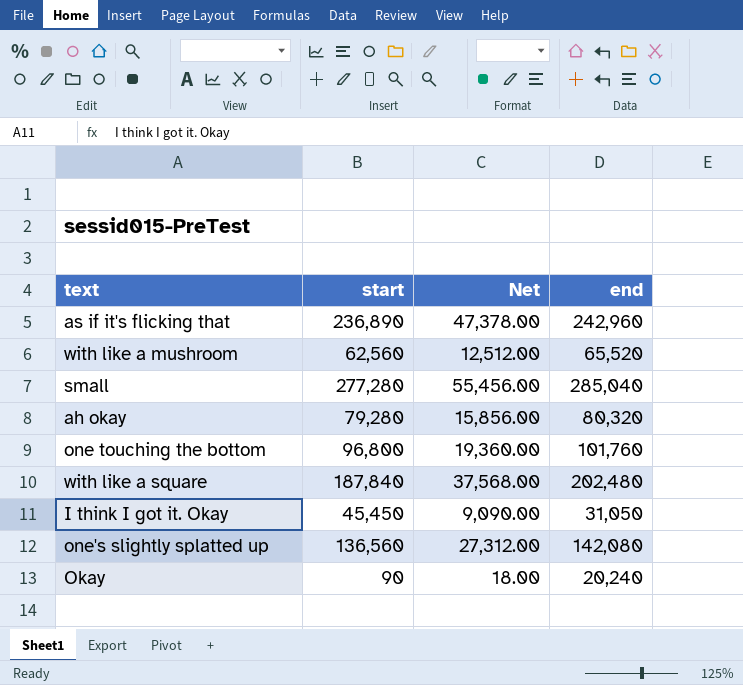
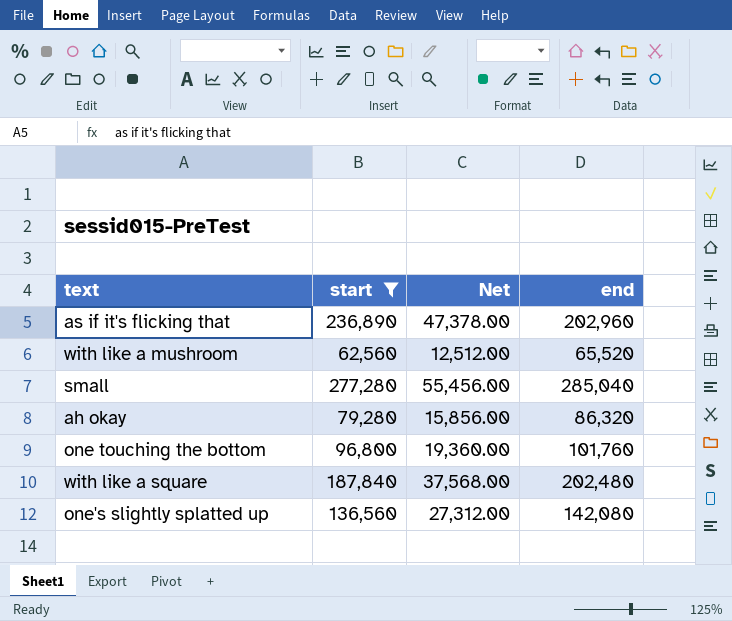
filter: none -> start >= 62,560
as if it's flicking that | end: 242,960 -> 202,960
ah okay | end: 80,320 -> 86,320

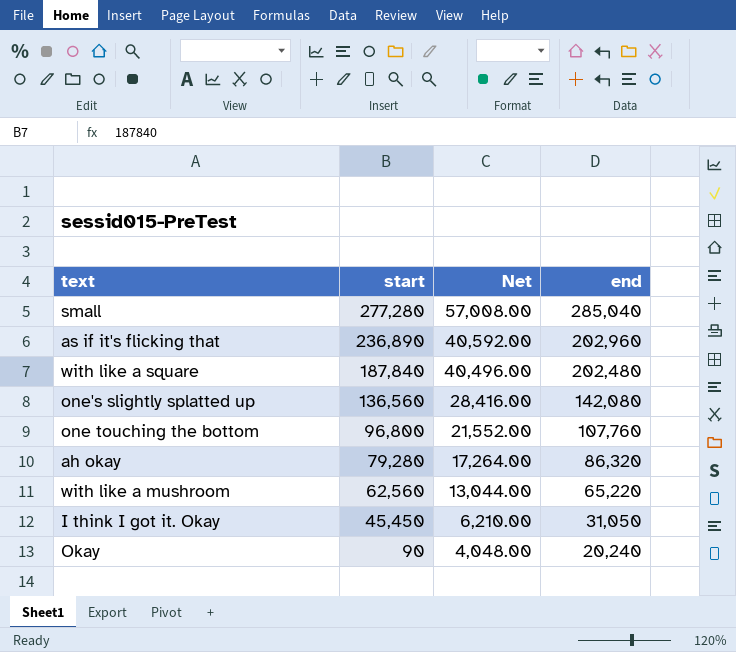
filter: start >= 62,560 -> none
row order: none -> start descending
column Net | formula: [start] * 0.2 -> [end] * 0.2
one touching the bottom | end: 101,760 -> 107,760
with like a mushroom | end: 65,520 -> 65,220

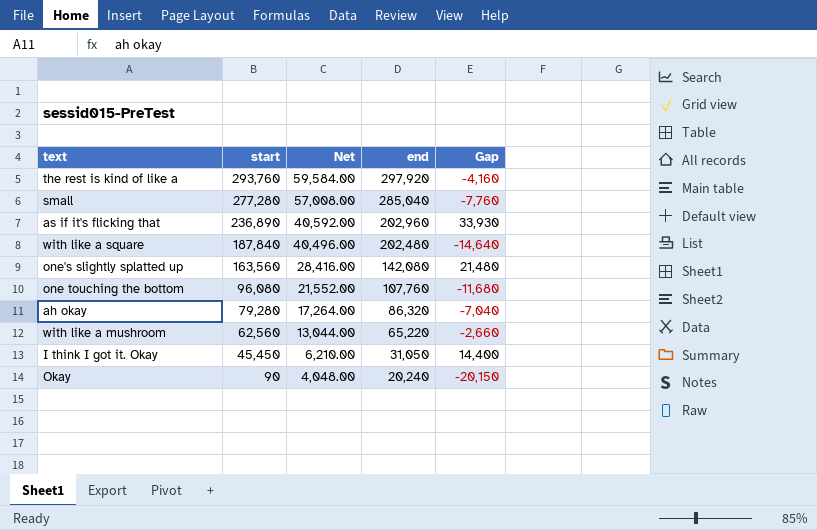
column Gap | formula: none -> [start] - [end]
row the rest is kind of like a: none -> 293,760 | 59,584.00 | 297,920 | -4,160
one's slightly splatted up | start: 136,560 -> 163,560
one touching the bottom | start: 96,800 -> 96,080

